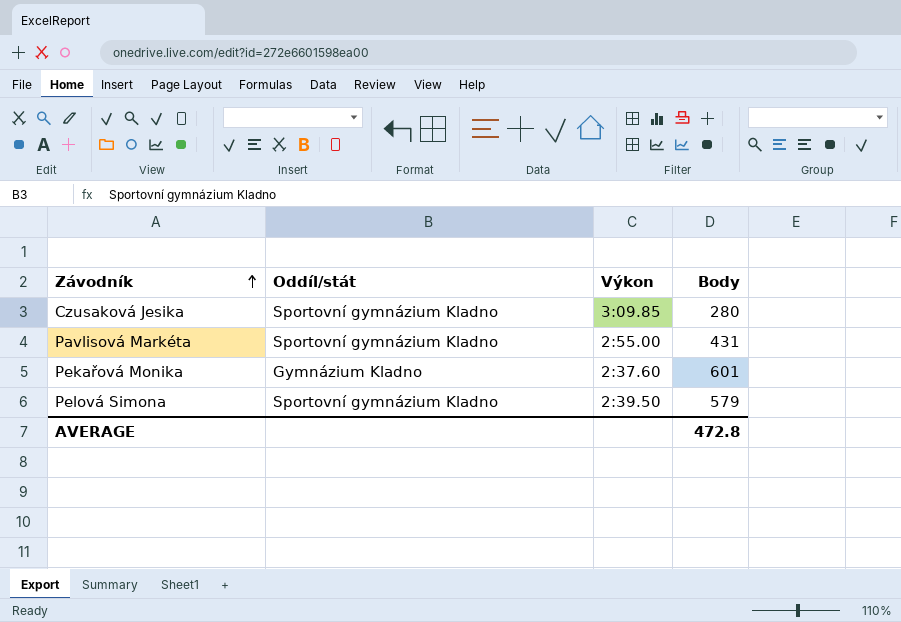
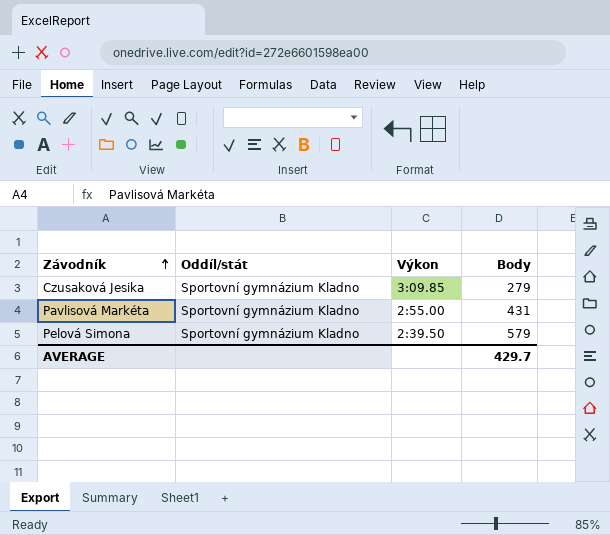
row Pekařová Monika: Gymnázium Kladno | 2:37.60 | 601 -> none
Czusaková Jesika | Body: 280 -> 279
AVERAGE | Body: 472.8 -> 429.7

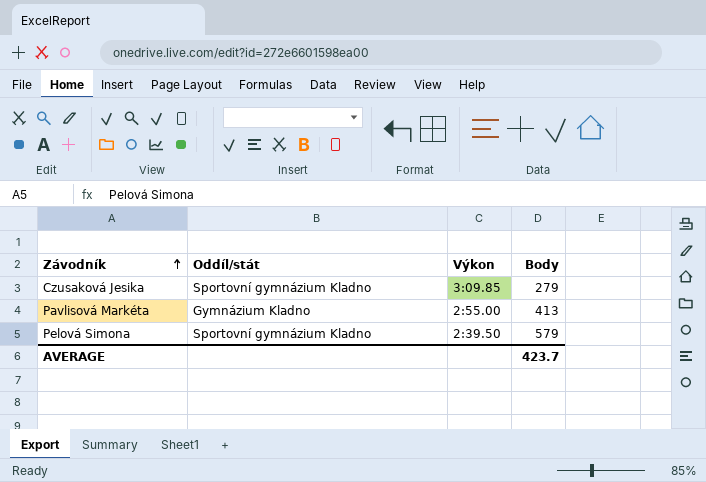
Pavlisová Markéta | Oddíl/stát: Sportovní gymnázium Kladno -> Gymnázium Kladno
Pavlisová Markéta | Body: 431 -> 413
AVERAGE | Body: 429.7 -> 423.7

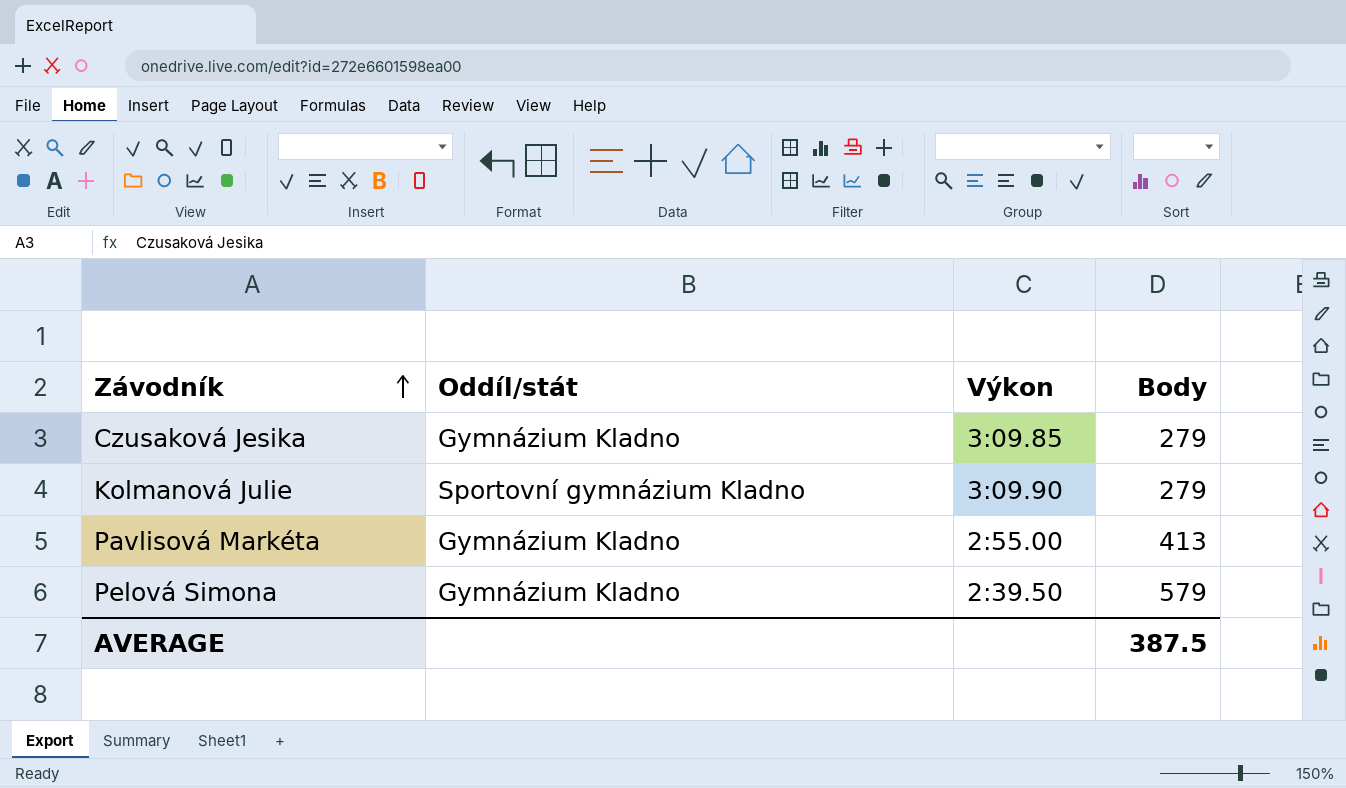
Czusaková Jesika | Oddíl/stát: Sportovní gymnázium Kladno -> Gymnázium Kladno
row Kolmanová Julie: none -> Sportovní gymnázium Kladno | 3:09.90 | 279
Pelová Simona | Oddíl/stát: Sportovní gymnázium Kladno -> Gymnázium Kladno
AVERAGE | Body: 423.7 -> 387.5

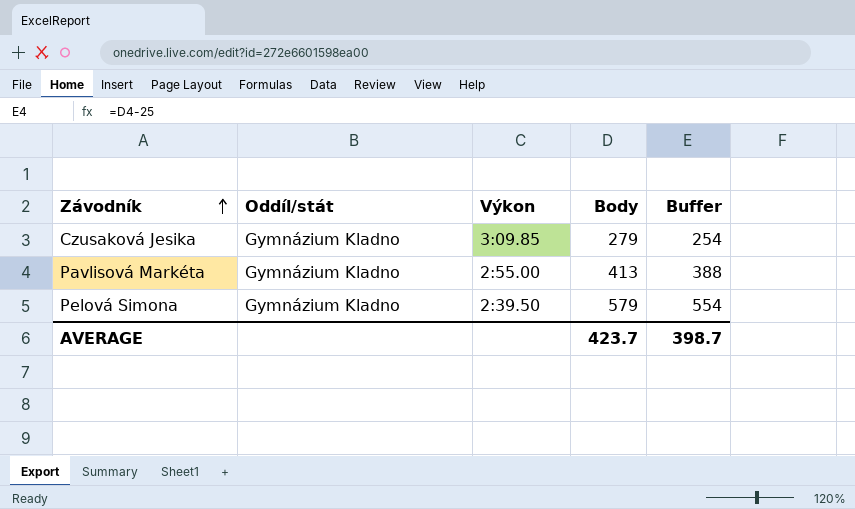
column Buffer | formula: none -> [Body] - 25
row Kolmanová Julie: Sportovní gymnázium Kladno | 3:09.90 | 279 -> none
AVERAGE | Body: 387.5 -> 423.7

